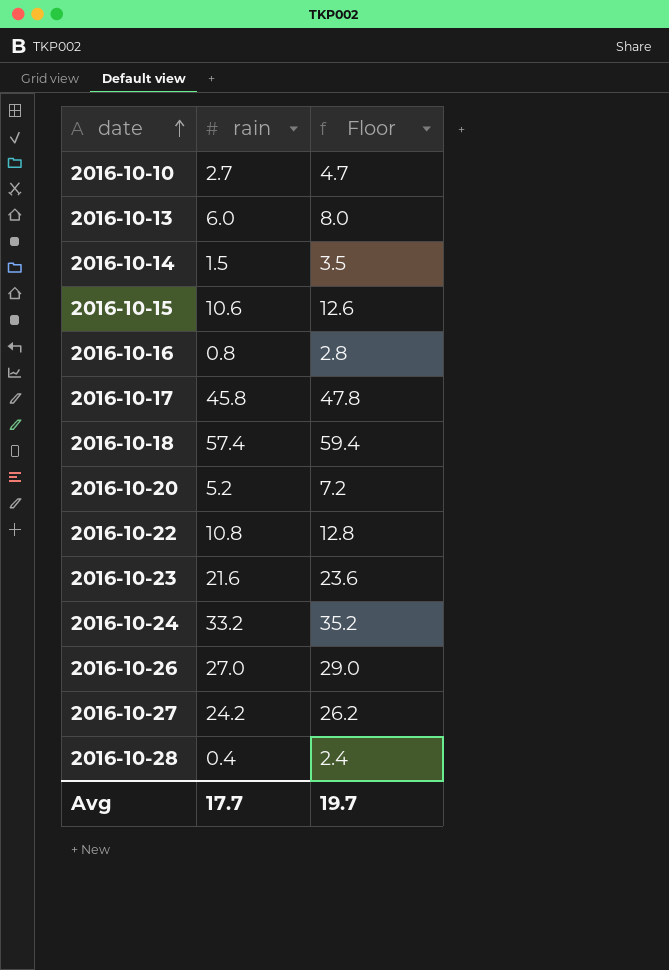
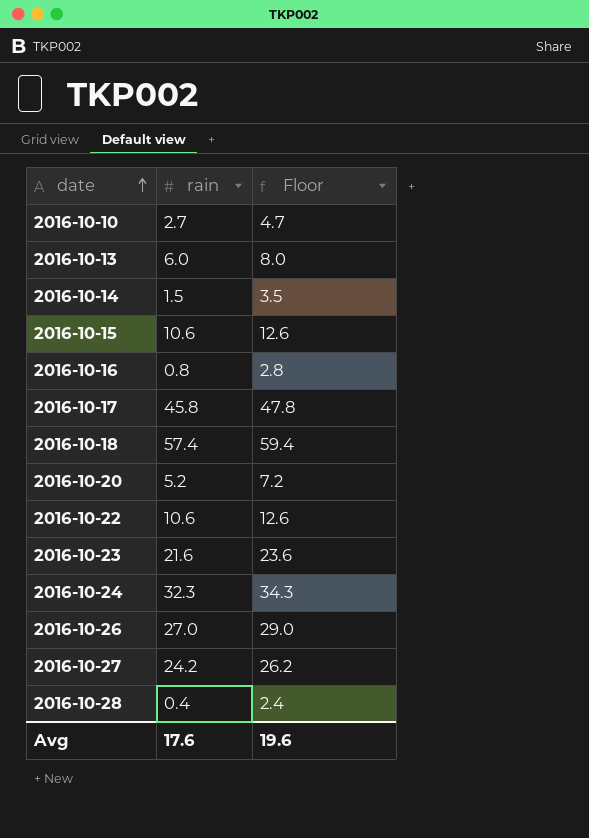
2016-10-22 | rain: 10.8 -> 10.6
2016-10-22 | Floor: 12.8 -> 12.6
2016-10-24 | rain: 33.2 -> 32.3
2016-10-24 | Floor: 35.2 -> 34.3
Avg | rain: 17.7 -> 17.6
Avg | Floor: 19.7 -> 19.6

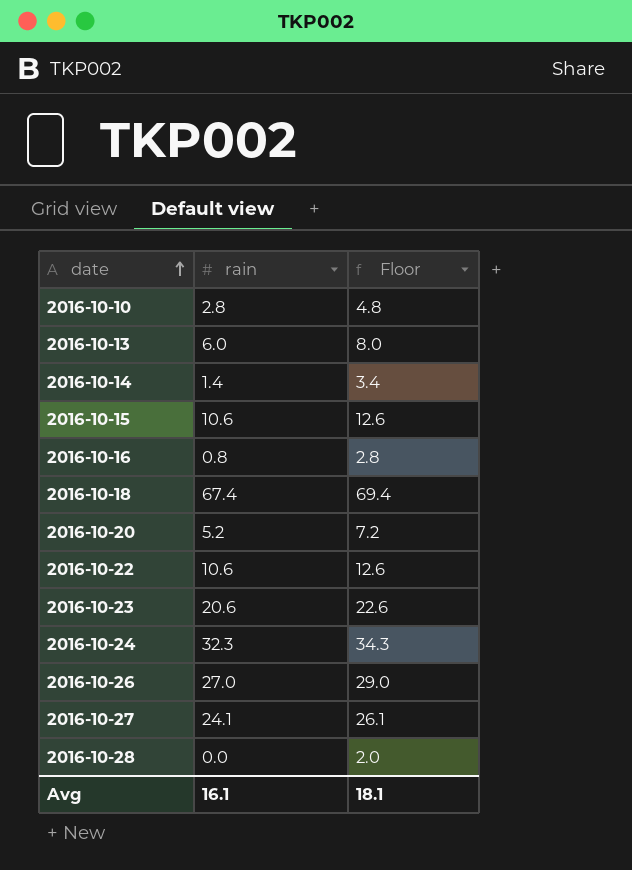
row 2016-10-17: 45.8 | 47.8 -> none
2016-10-10 | rain: 2.7 -> 2.8
2016-10-10 | Floor: 4.7 -> 4.8
2016-10-14 | rain: 1.5 -> 1.4
2016-10-14 | Floor: 3.5 -> 3.4
2016-10-18 | rain: 57.4 -> 67.4
2016-10-18 | Floor: 59.4 -> 69.4
2016-10-23 | rain: 21.6 -> 20.6
2016-10-23 | Floor: 23.6 -> 22.6
2016-10-27 | rain: 24.2 -> 24.1
2016-10-27 | Floor: 26.2 -> 26.1
2016-10-28 | rain: 0.4 -> 0.0
2016-10-28 | Floor: 2.4 -> 2.0
Avg | rain: 17.6 -> 16.1
Avg | Floor: 19.6 -> 18.1

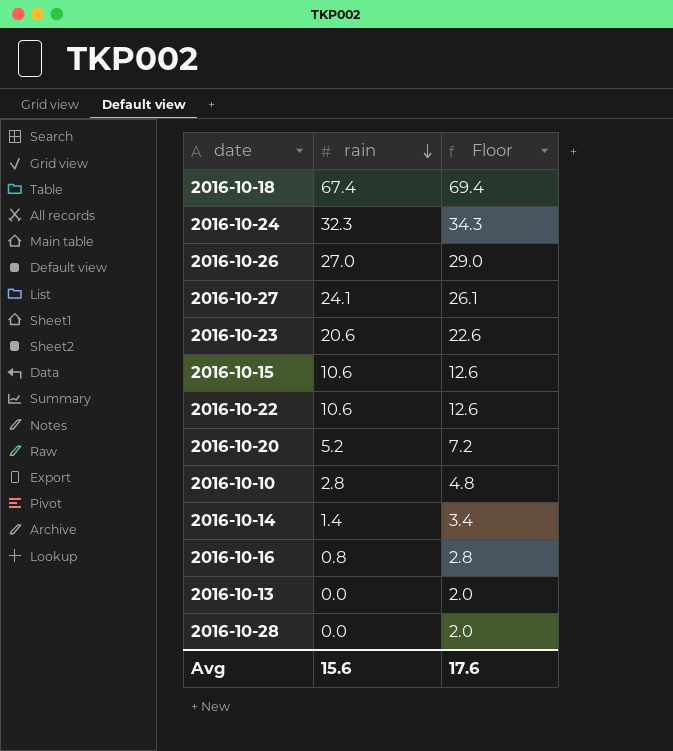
row order: date ascending -> rain descending
2016-10-13 | rain: 6.0 -> 0.0
2016-10-13 | Floor: 8.0 -> 2.0
Avg | rain: 16.1 -> 15.6
Avg | Floor: 18.1 -> 17.6

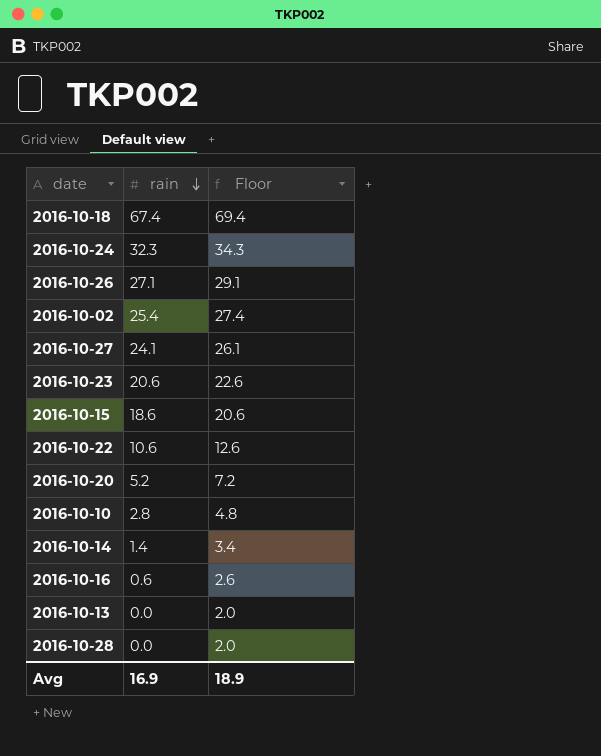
2016-10-26 | rain: 27.0 -> 27.1
2016-10-26 | Floor: 29.0 -> 29.1
row 2016-10-02: none -> 25.4 | 27.4
2016-10-15 | rain: 10.6 -> 18.6
2016-10-15 | Floor: 12.6 -> 20.6
2016-10-16 | rain: 0.8 -> 0.6
2016-10-16 | Floor: 2.8 -> 2.6
Avg | rain: 15.6 -> 16.9
Avg | Floor: 17.6 -> 18.9

